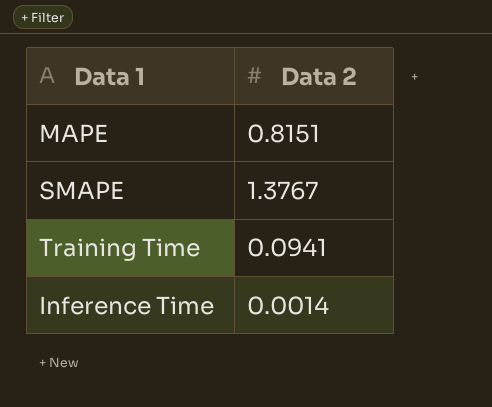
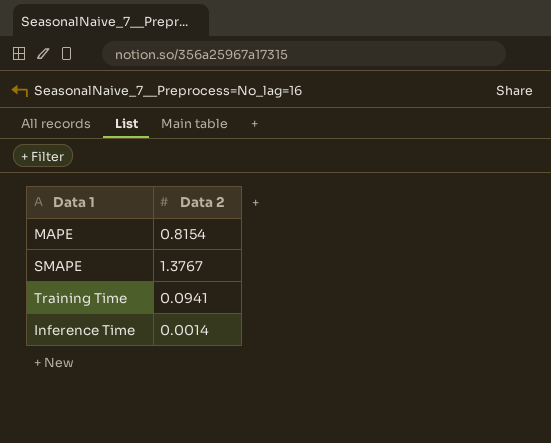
MAPE | Data 2: 0.8151 -> 0.8154

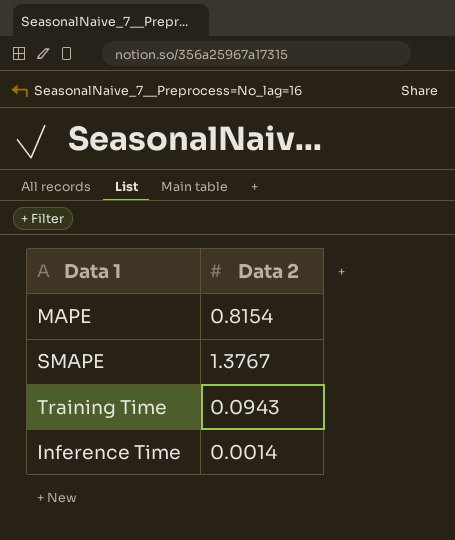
Training Time | Data 2: 0.0941 -> 0.0943

